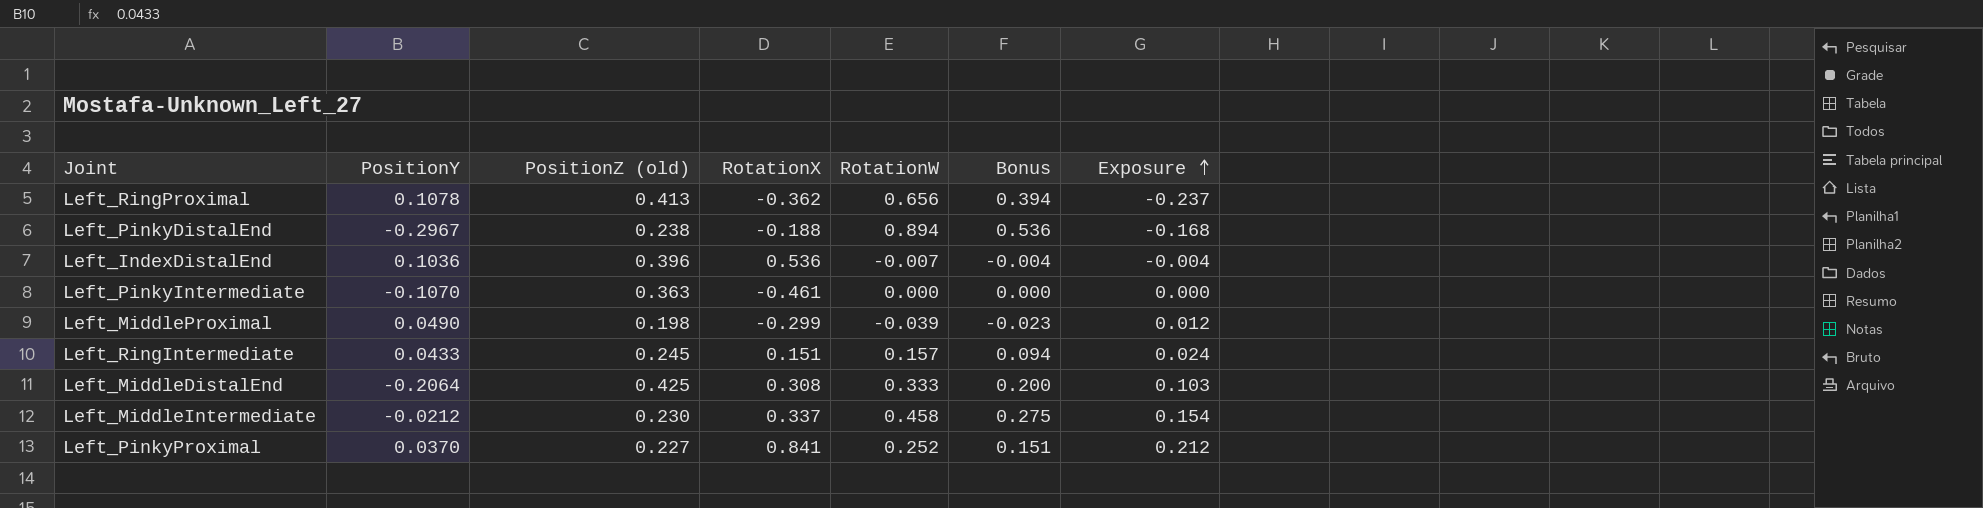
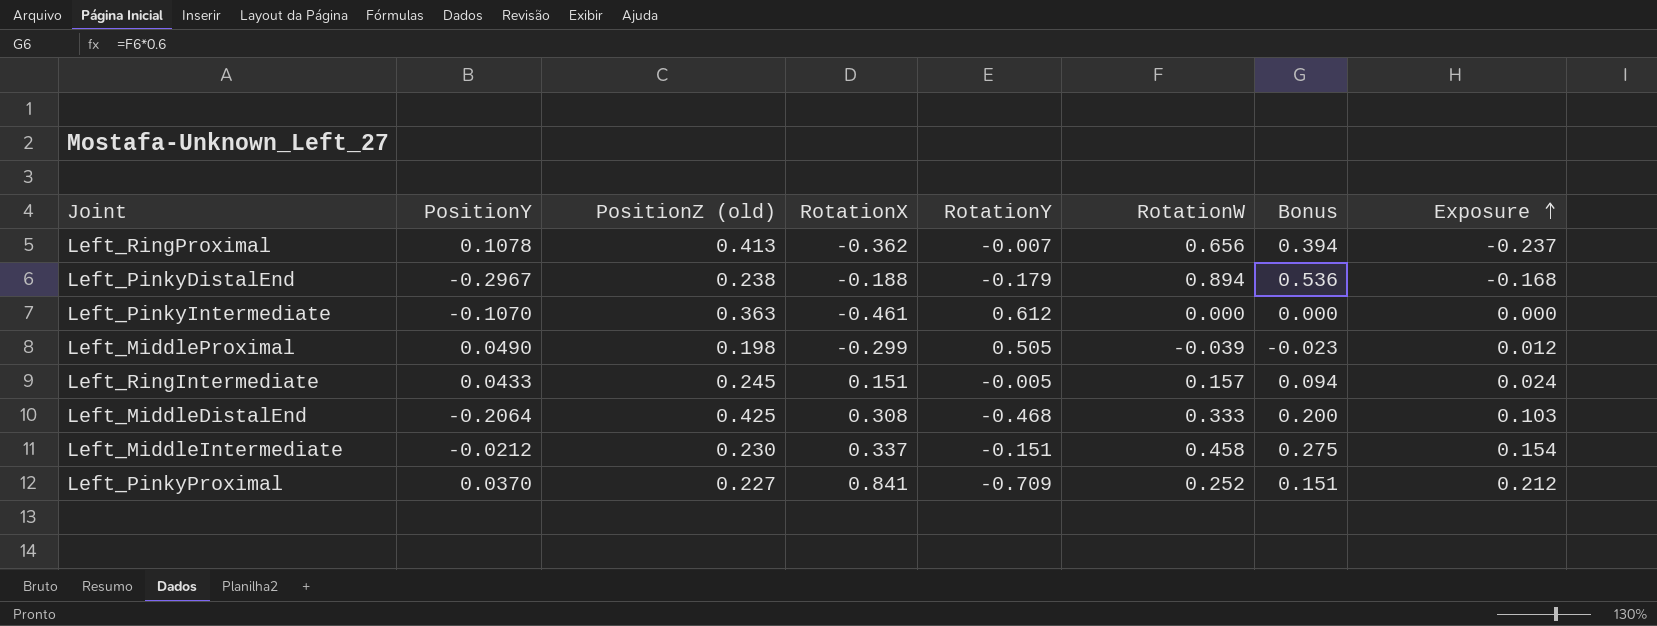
column RotationY | position: none -> 5
row Left_IndexDistalEnd: 0.1036 | 0.396 | 0.536 | -0.007 | -0.004 | -0.004 -> none

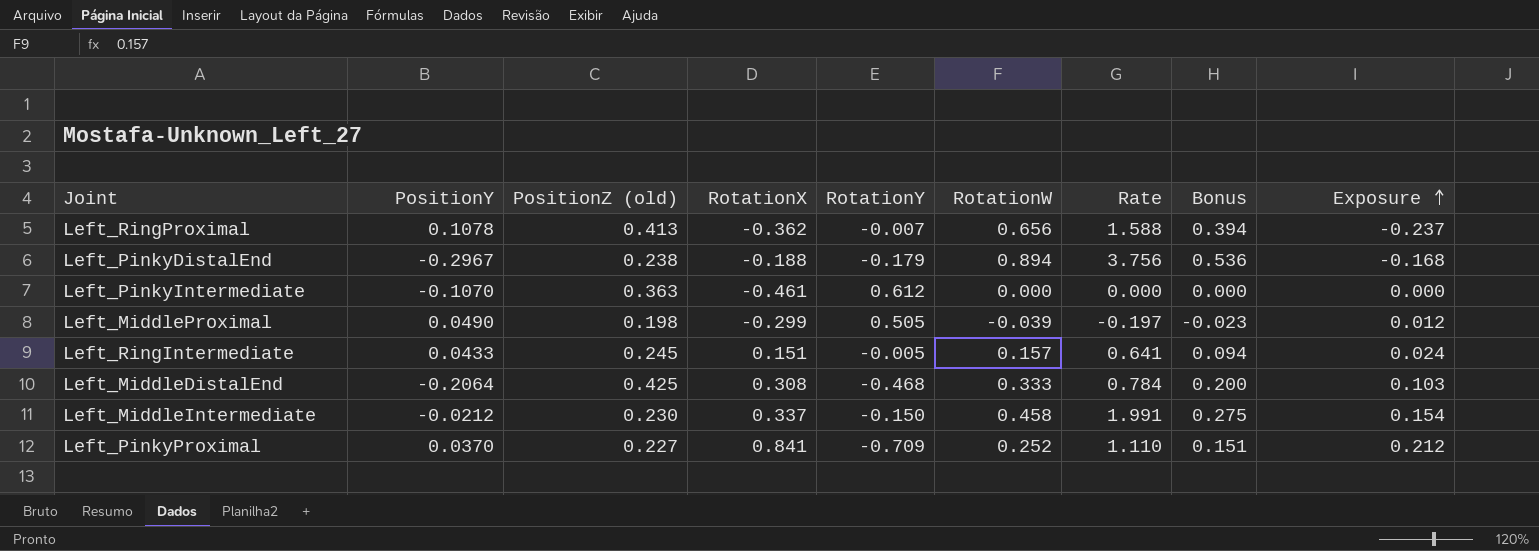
column Rate | formula: none -> [RotationW] / [PositionZ (old)]
Left_MiddleIntermediate | RotationY: -0.151 -> -0.150

